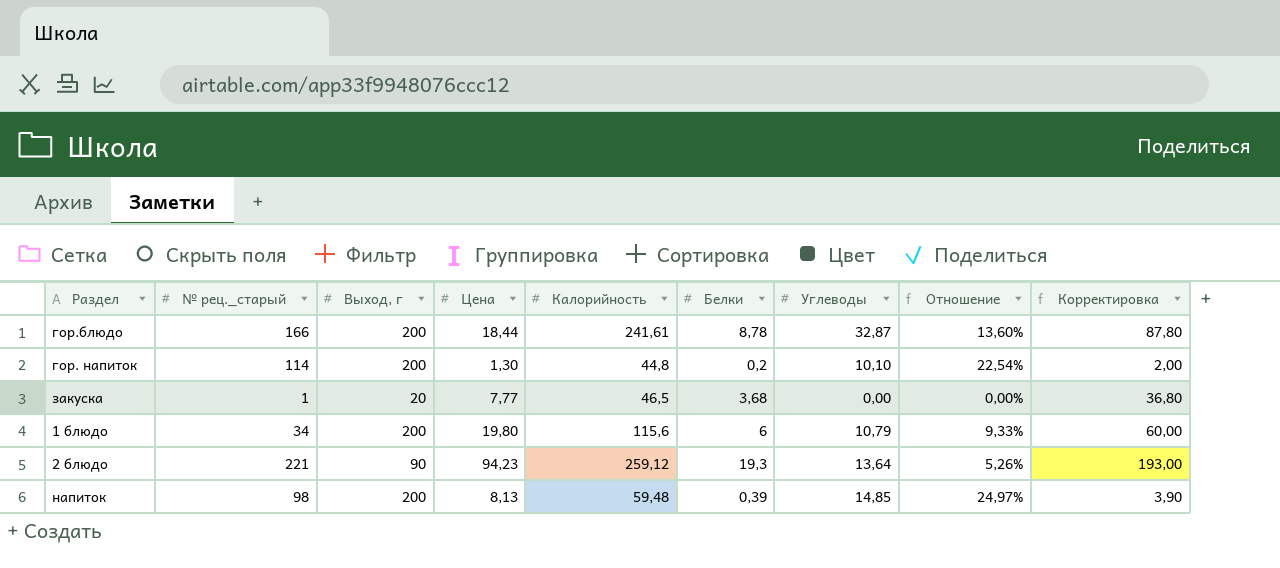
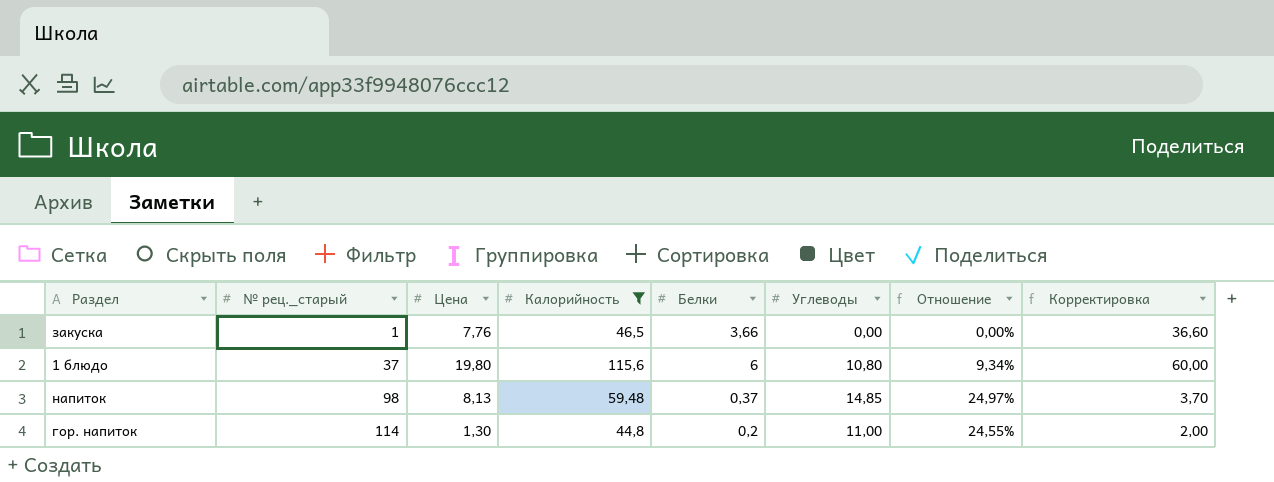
filter: none -> Калорийность <= 115,6
row order: none -> № рец._старый ascending
column Выход, г | position: 3 -> none
закуска | Цена: 7,77 -> 7,76
закуска | Белки: 3,68 -> 3,66
закуска | Корректировка: 36,80 -> 36,60
1 блюдо | № рец._старый: 34 -> 37
1 блюдо | Углеводы: 10,79 -> 10,80
1 блюдо | Отношение: 9,33% -> 9,34%
напиток | Белки: 0,39 -> 0,37
напиток | Корректировка: 3,90 -> 3,70
гор. напиток | Углеводы: 10,10 -> 11,00
гор. напиток | Отношение: 22,54% -> 24,55%

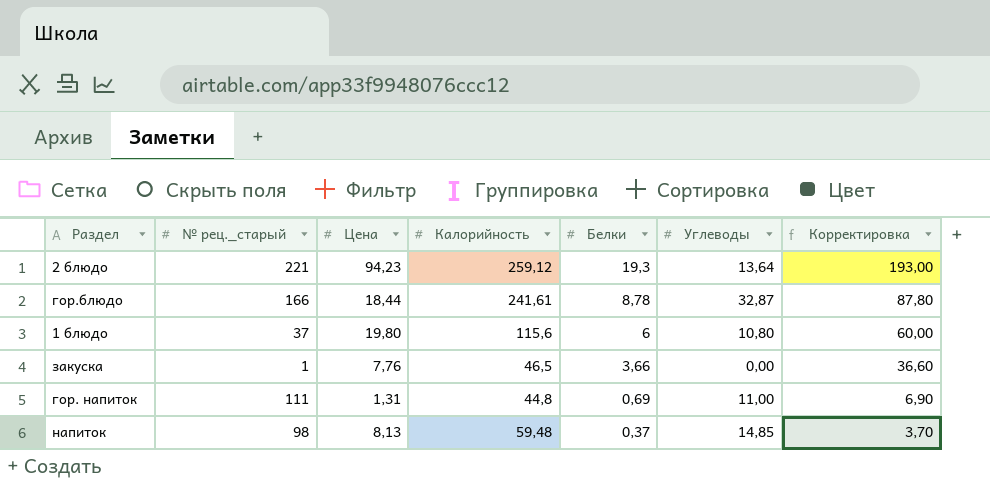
filter: Калорийность <= 115,6 -> none
row order: № рец._старый ascending -> Белки descending
column Отношение | formula: [Углеводы] / [Калорийность] -> none
гор. напиток | № рец._старый: 114 -> 111
гор. напиток | Цена: 1,30 -> 1,31
гор. напиток | Белки: 0,2 -> 0,69
гор. напиток | Корректировка: 2,00 -> 6,90

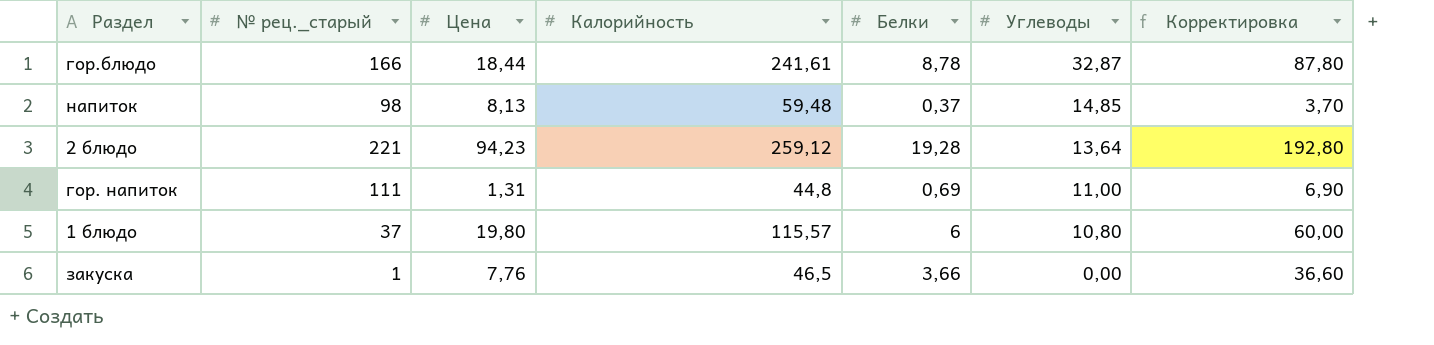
row order: Белки descending -> Углеводы descending
2 блюдо | Белки: 19,3 -> 19,28
2 блюдо | Корректировка: 193,00 -> 192,80
1 блюдо | Калорийность: 115,6 -> 115,57

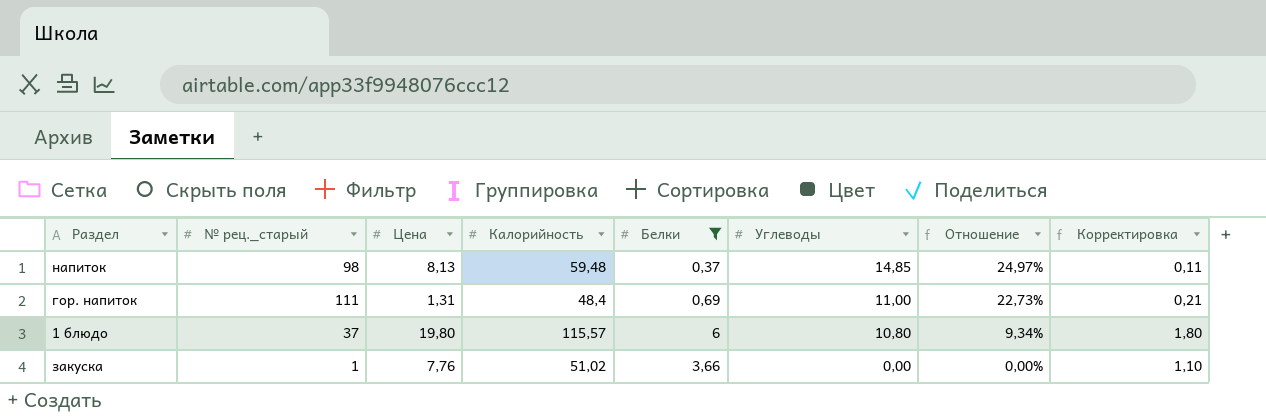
filter: none -> Белки <= 6
column Отношение | formula: none -> [Углеводы] / [Калорийность]
column Корректировка | formula: [Белки] * 10 -> [Белки] * 0,3
гор. напиток | Калорийность: 44,8 -> 48,4
закуска | Калорийность: 46,5 -> 51,02

